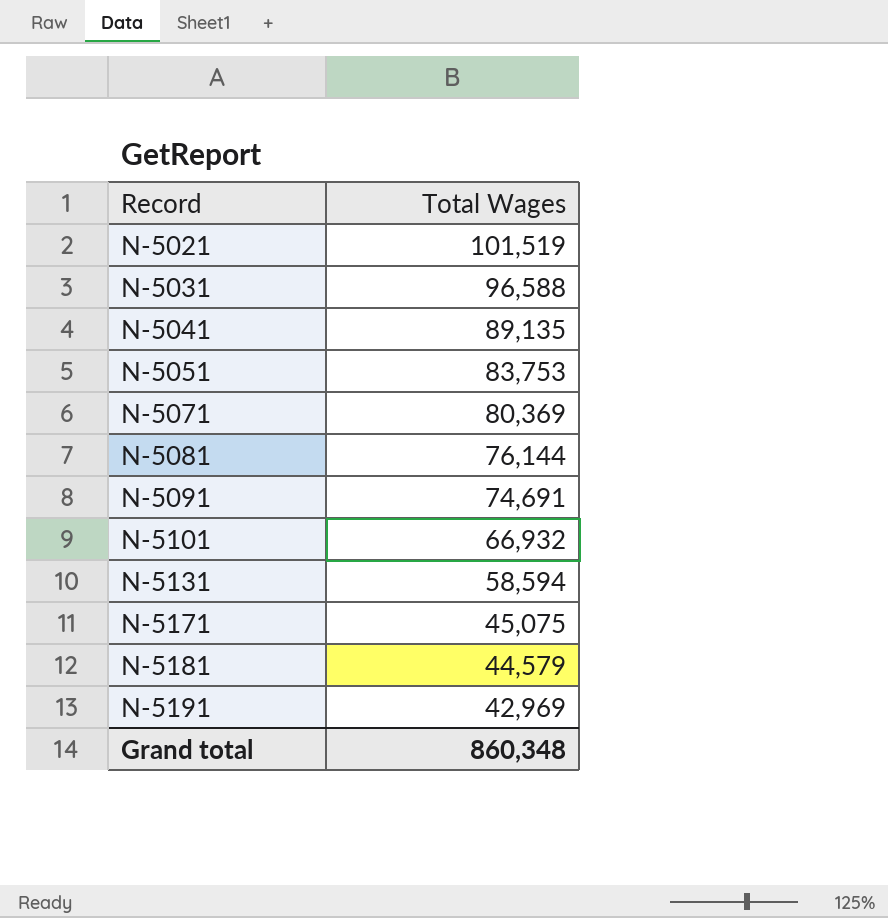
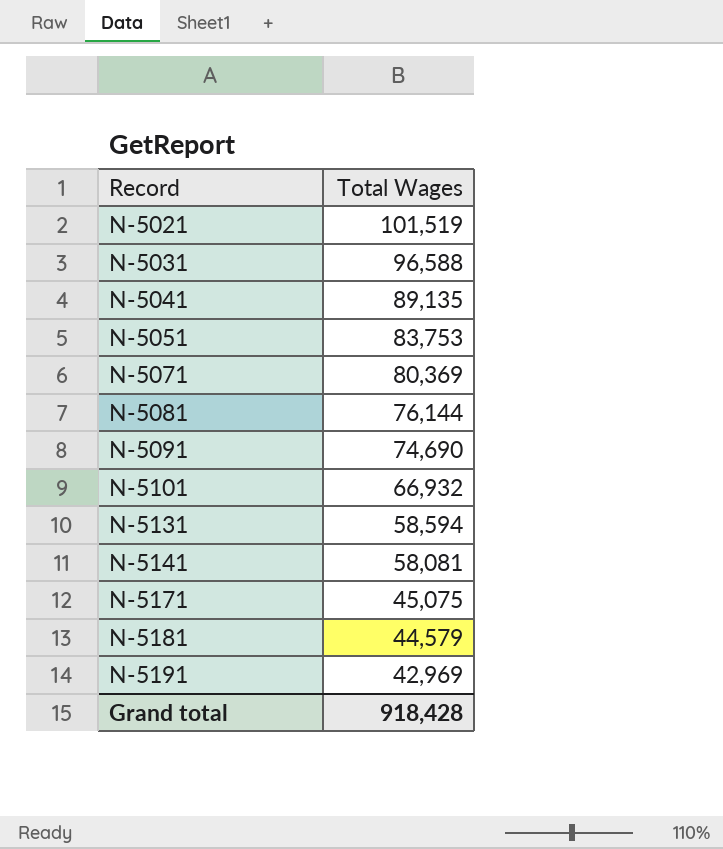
N-5091 | Total Wages: 74,691 -> 74,690
row N-5141: none -> 58,081
Grand total | Total Wages: 860,348 -> 918,428

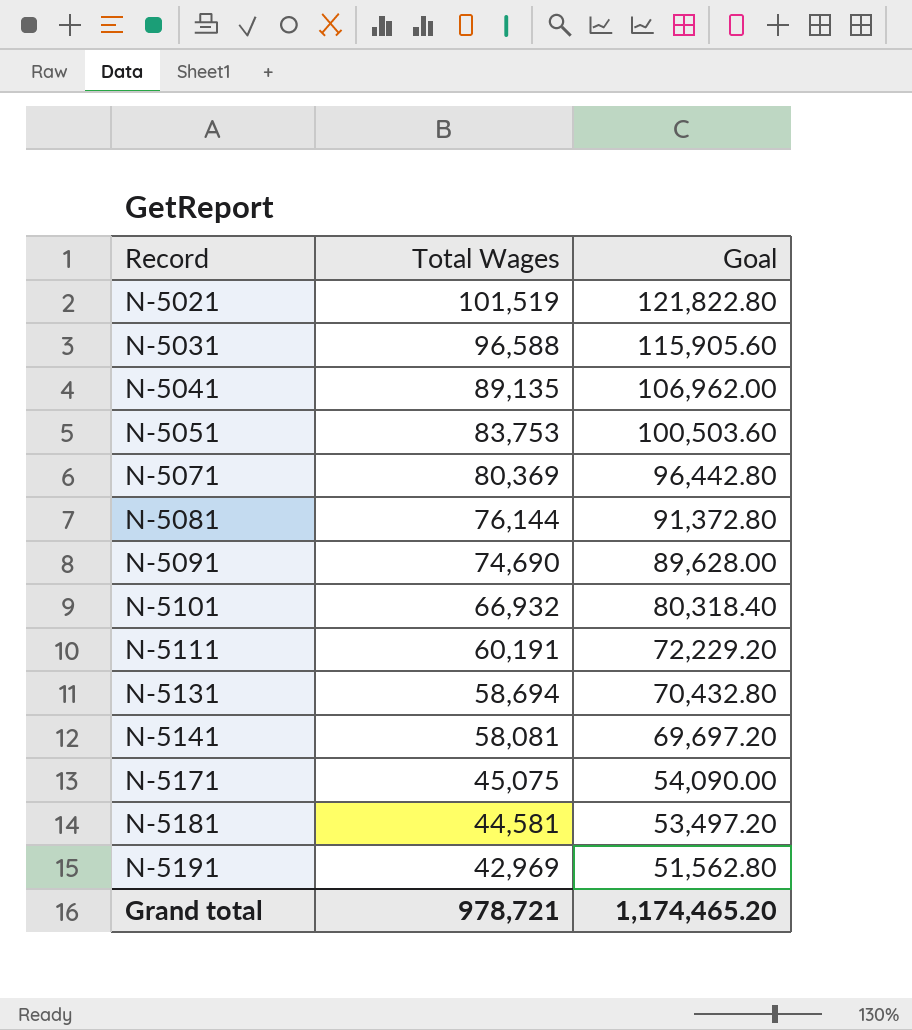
column Goal | formula: none -> [Total Wages] * 1.2
row N-5111: none -> 60,191 | 72,229.20
N-5131 | Total Wages: 58,594 -> 58,694
N-5181 | Total Wages: 44,579 -> 44,581
Grand total | Total Wages: 918,428 -> 978,721

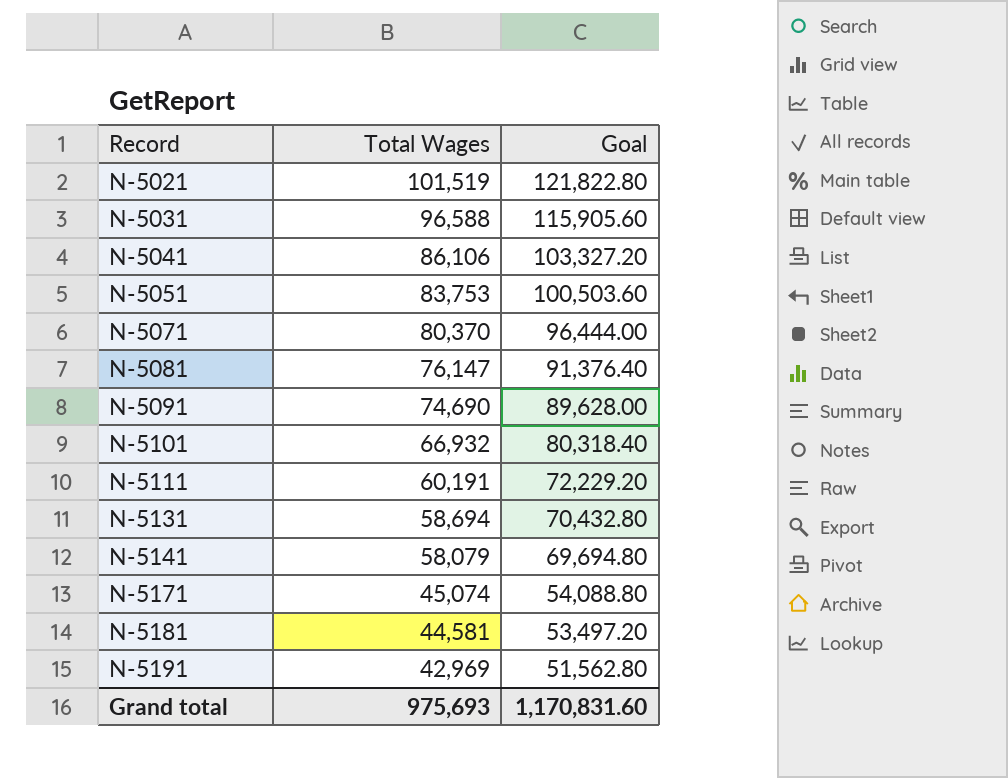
N-5041 | Total Wages: 89,135 -> 86,106
N-5041 | Goal: 106,962.00 -> 103,327.20
N-5071 | Total Wages: 80,369 -> 80,370
N-5071 | Goal: 96,442.80 -> 96,444.00
N-5081 | Total Wages: 76,144 -> 76,147
N-5081 | Goal: 91,372.80 -> 91,376.40
N-5141 | Total Wages: 58,081 -> 58,079
N-5141 | Goal: 69,697.20 -> 69,694.80
N-5171 | Total Wages: 45,075 -> 45,074
N-5171 | Goal: 54,090.00 -> 54,088.80
Grand total | Total Wages: 978,721 -> 975,693
Grand total | Goal: 1,174,465.20 -> 1,170,831.60

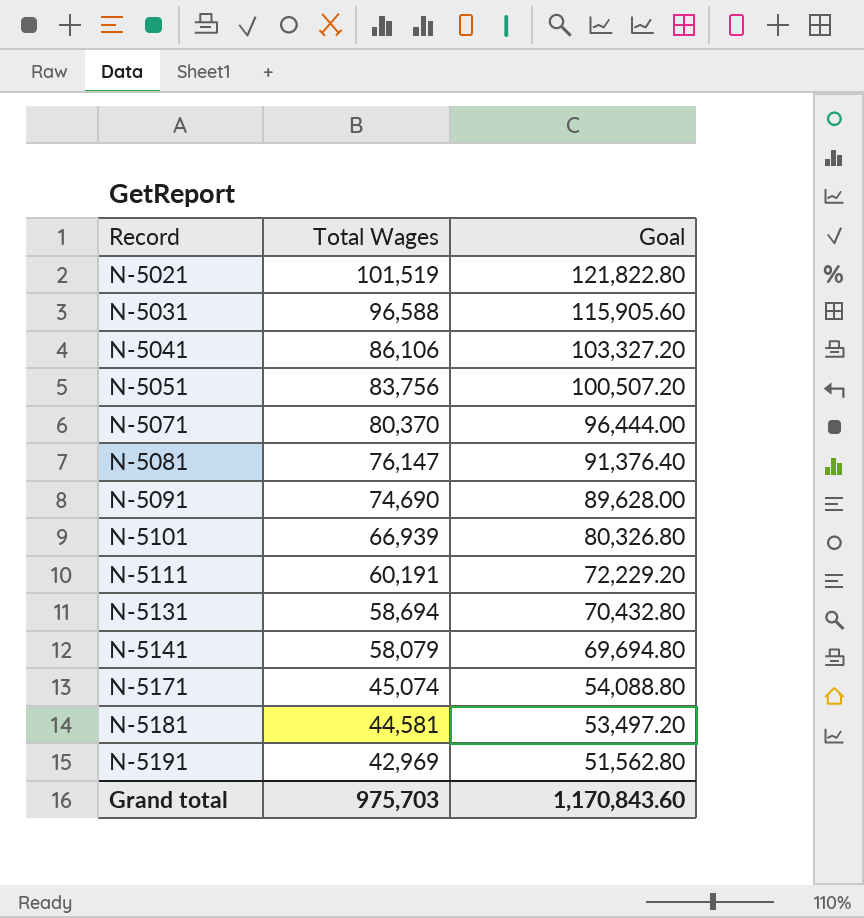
N-5051 | Total Wages: 83,753 -> 83,756
N-5051 | Goal: 100,503.60 -> 100,507.20
N-5101 | Total Wages: 66,932 -> 66,939
N-5101 | Goal: 80,318.40 -> 80,326.80
Grand total | Total Wages: 975,693 -> 975,703
Grand total | Goal: 1,170,831.60 -> 1,170,843.60

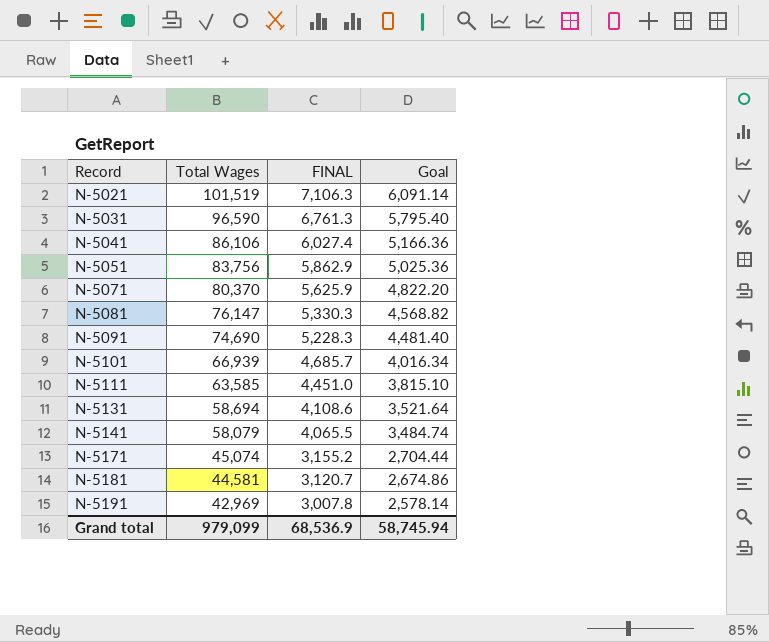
column FINAL | formula: none -> [Total Wages] * 0.07
column Goal | formula: [Total Wages] * 1.2 -> [Total Wages] * 0.06
N-5031 | Total Wages: 96,588 -> 96,590
N-5111 | Total Wages: 60,191 -> 63,585
Grand total | Total Wages: 975,703 -> 979,099
Grand total | Goal: 1,170,843.60 -> 58,745.94

